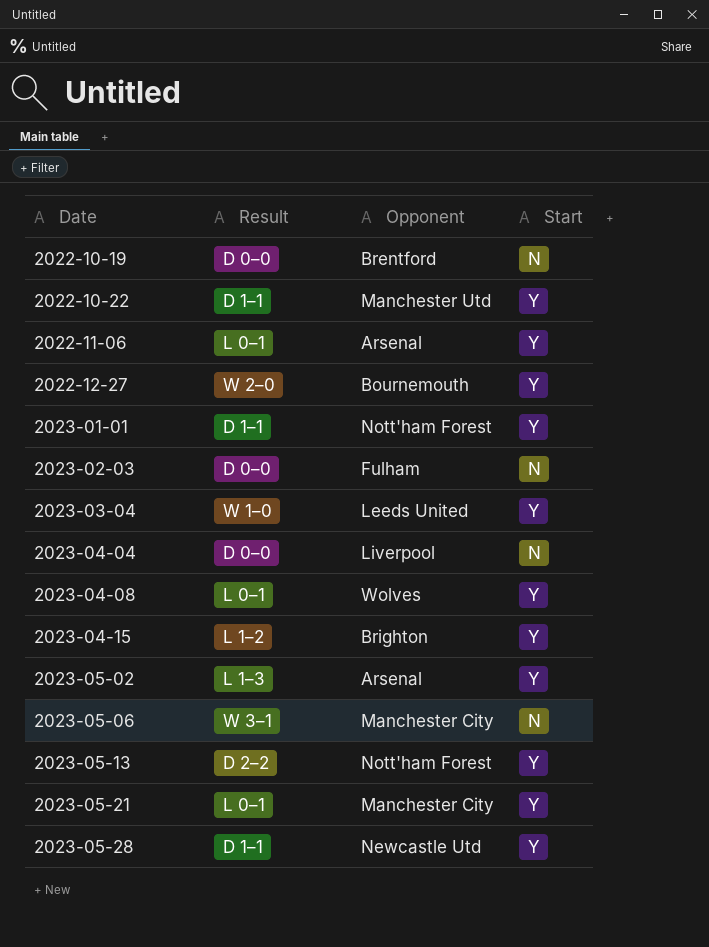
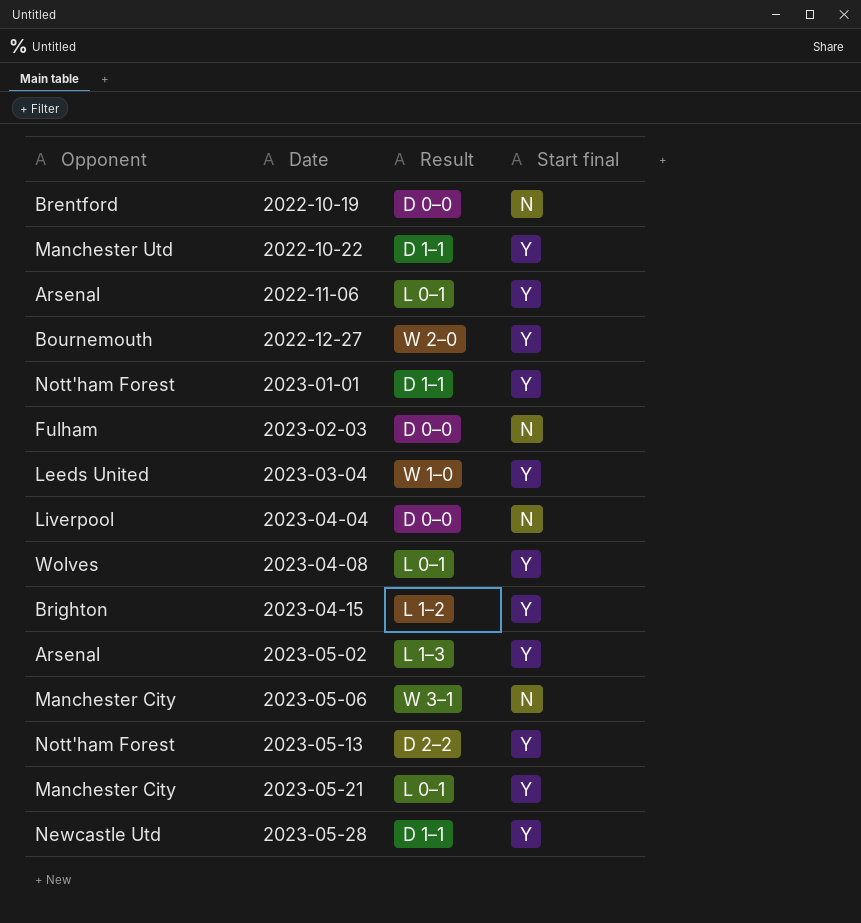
column Opponent | position: 3 -> 1
column name: Start -> Start final

